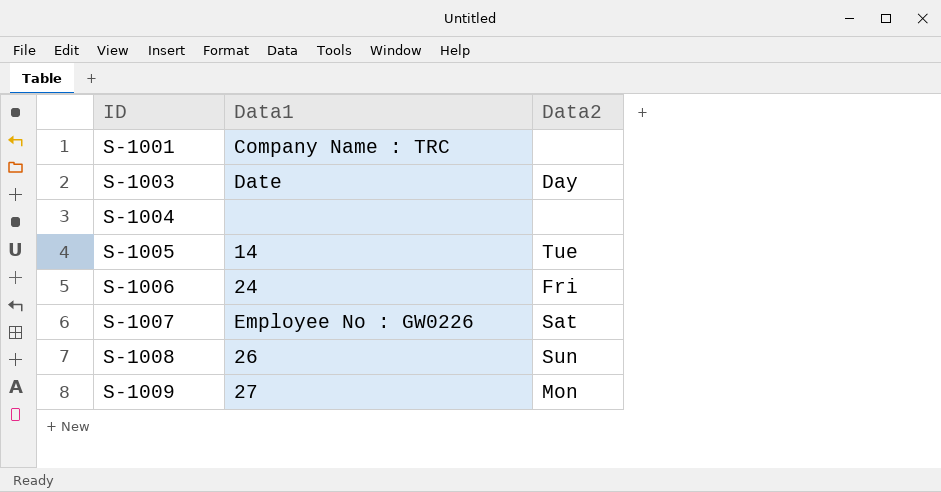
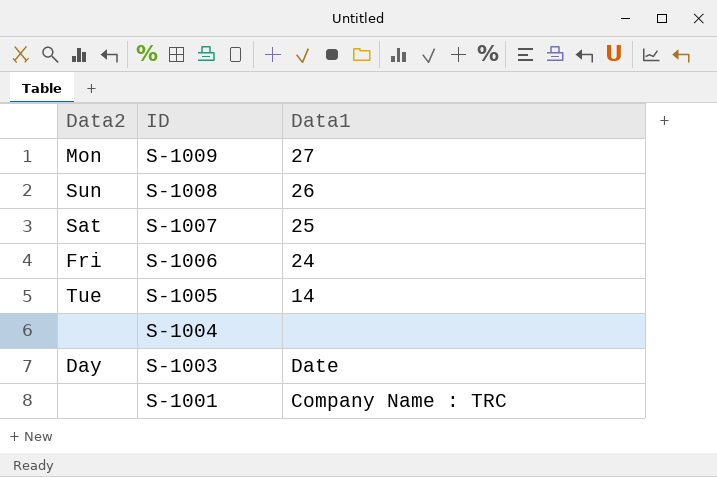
row order: ID ascending -> ID descending
column Data2 | position: 3 -> 1
S-1007 | Data1: Employee No : GW0226 -> 25

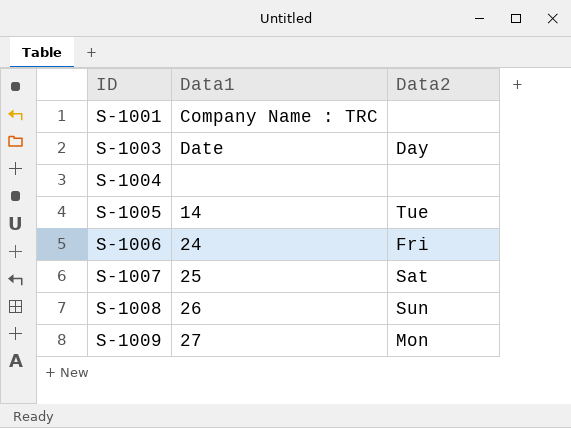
row order: ID descending -> ID ascending
column Data2 | position: 1 -> 3

